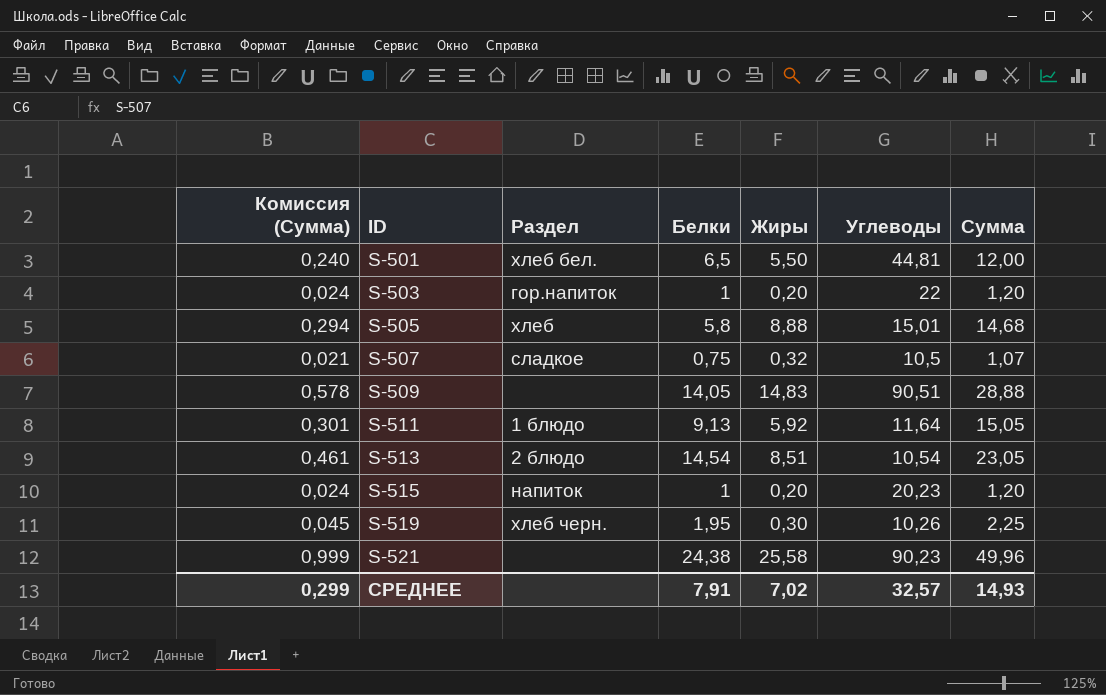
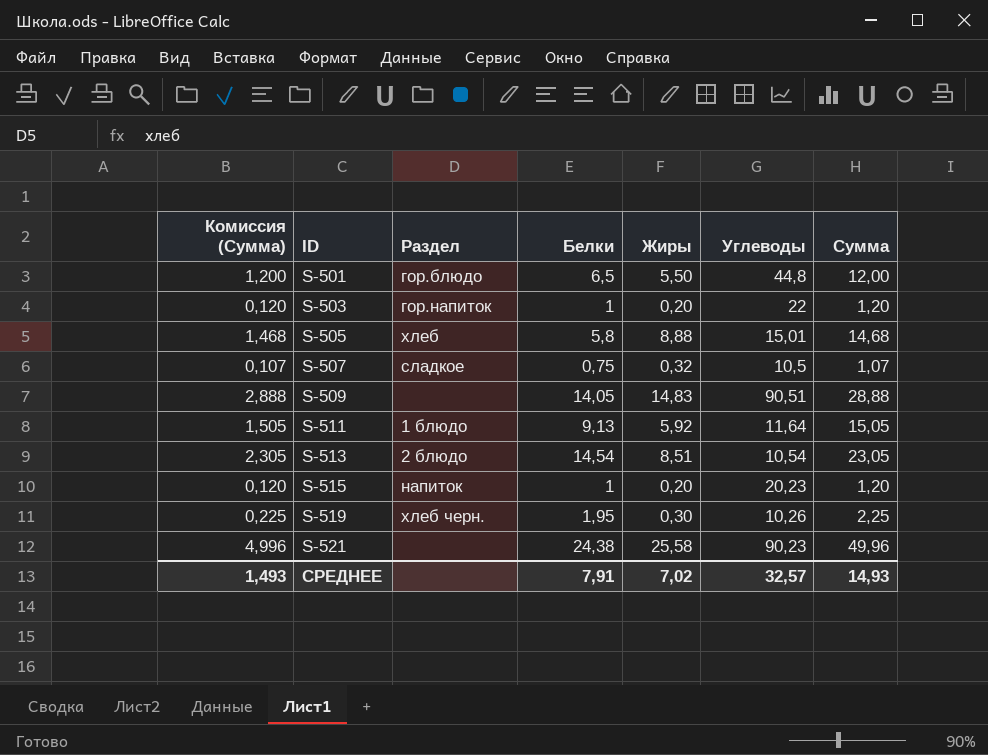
column Комиссия (Сумма) | formula: [Сумма] * 0,02 -> [Сумма] * 0,1
S-501 | Раздел: хлеб бел. -> гор.блюдо
S-501 | Углеводы: 44,81 -> 44,8
СРЕДНЕЕ | Комиссия (Сумма): 0,299 -> 1,493

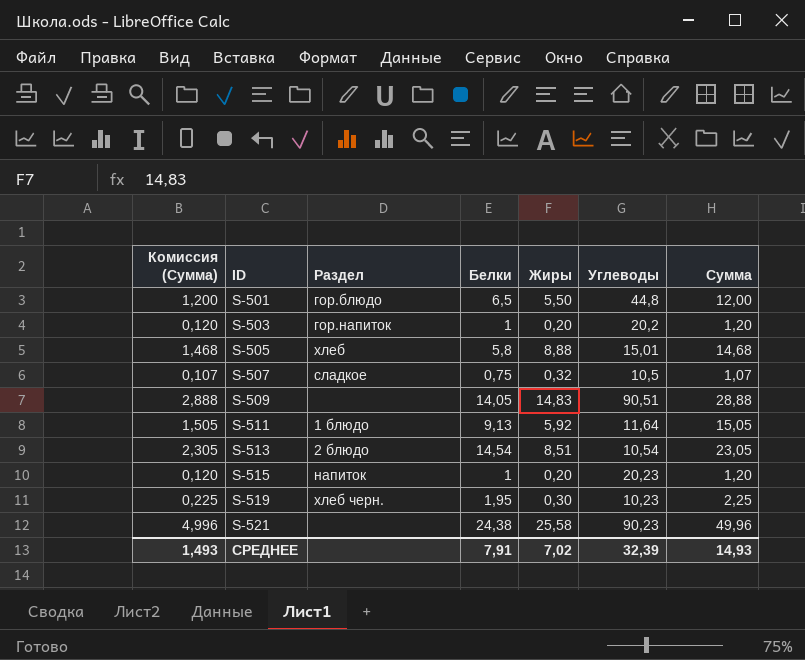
S-503 | Углеводы: 22 -> 20,2
S-519 | Углеводы: 10,26 -> 10,23
СРЕДНЕЕ | Углеводы: 32,57 -> 32,39

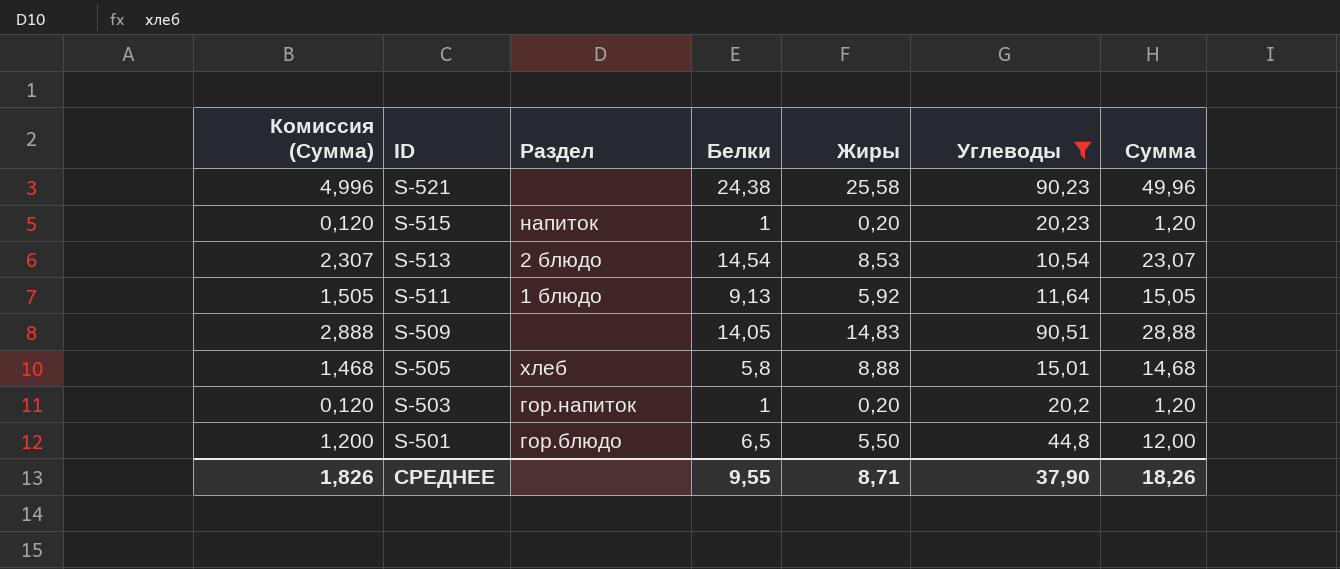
filter: none -> Углеводы >= 10,54
row order: ID ascending -> ID descending
S-513 | Комиссия (Сумма): 2,305 -> 2,307
S-513 | Жиры: 8,51 -> 8,53
S-513 | Сумма: 23,05 -> 23,07
СРЕДНЕЕ | Комиссия (Сумма): 1,493 -> 1,826
СРЕДНЕЕ | Белки: 7,91 -> 9,55
СРЕДНЕЕ | Жиры: 7,02 -> 8,71
СРЕДНЕЕ | Углеводы: 32,39 -> 37,90
СРЕДНЕЕ | Сумма: 14,93 -> 18,26

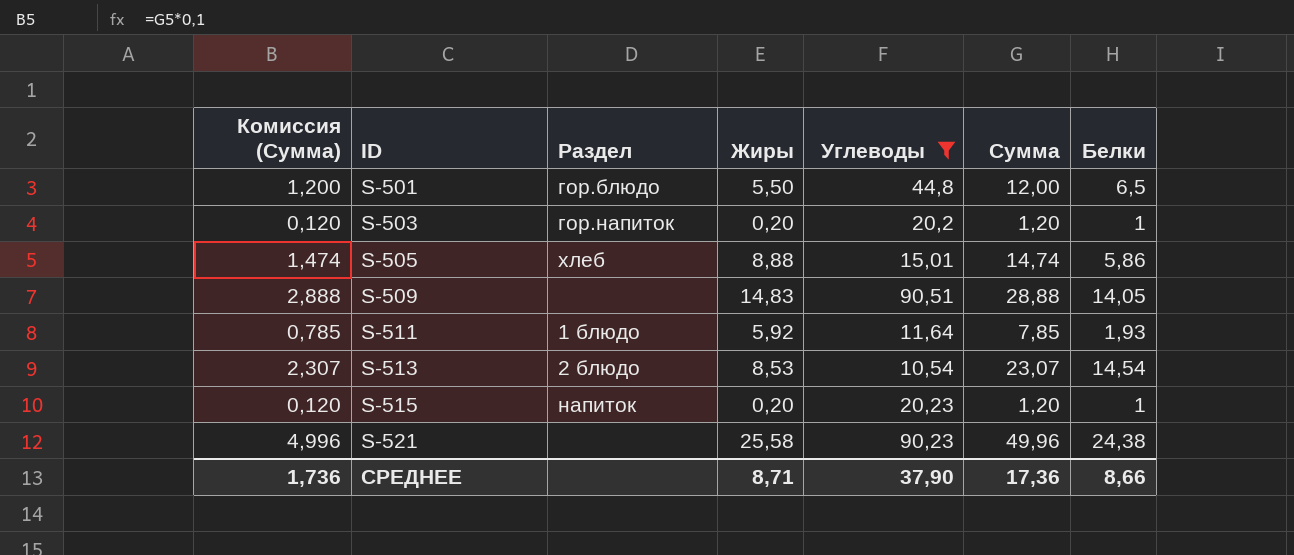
row order: ID descending -> ID ascending
column Белки | position: 4 -> 7
S-505 | Комиссия (Сумма): 1,468 -> 1,474
S-505 | Сумма: 14,68 -> 14,74
S-505 | Белки: 5,8 -> 5,86
S-511 | Комиссия (Сумма): 1,505 -> 0,785
S-511 | Сумма: 15,05 -> 7,85
S-511 | Белки: 9,13 -> 1,93
СРЕДНЕЕ | Комиссия (Сумма): 1,826 -> 1,736
СРЕДНЕЕ | Сумма: 18,26 -> 17,36
СРЕДНЕЕ | Белки: 9,55 -> 8,66

